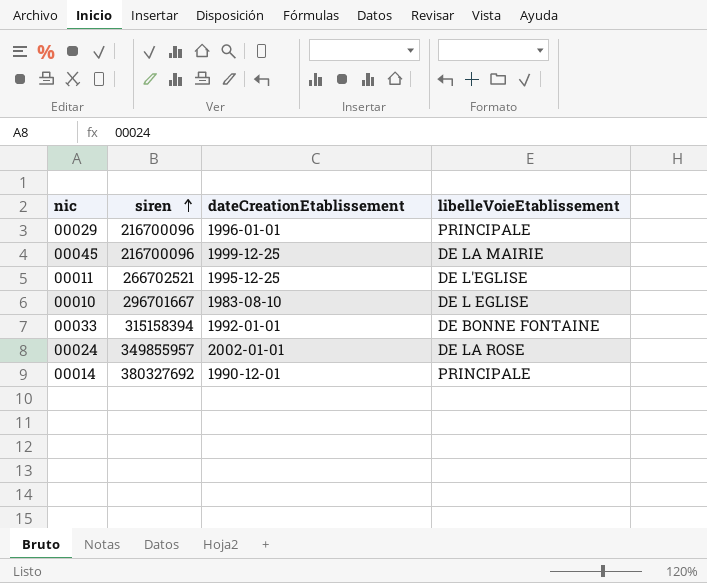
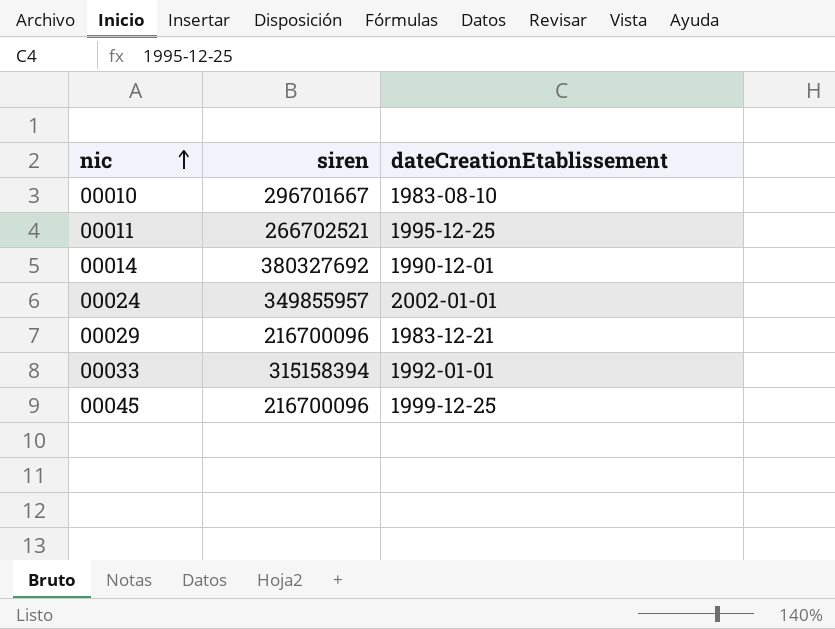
row order: siren ascending -> nic ascending
column libelleVoieEtablissement | position: 4 -> none
00029 | dateCreationEtablissement: 1996-01-01 -> 1983-12-21

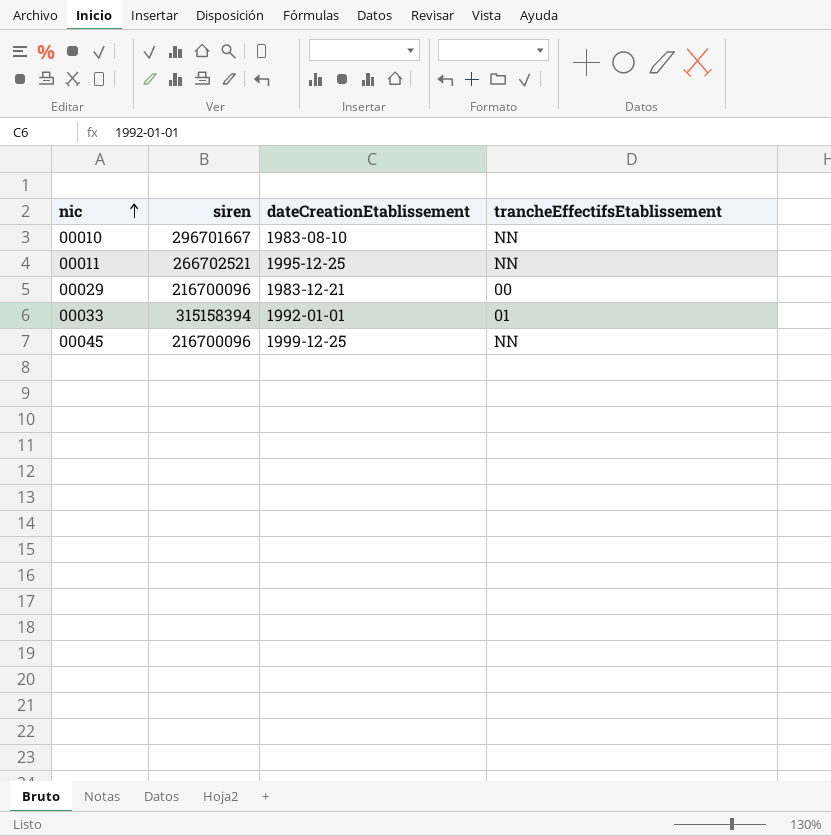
column trancheEffectifsEtablissement | position: none -> 4
row 00014: 380327692 | 1990-12-01 -> none
row 00024: 349855957 | 2002-01-01 -> none

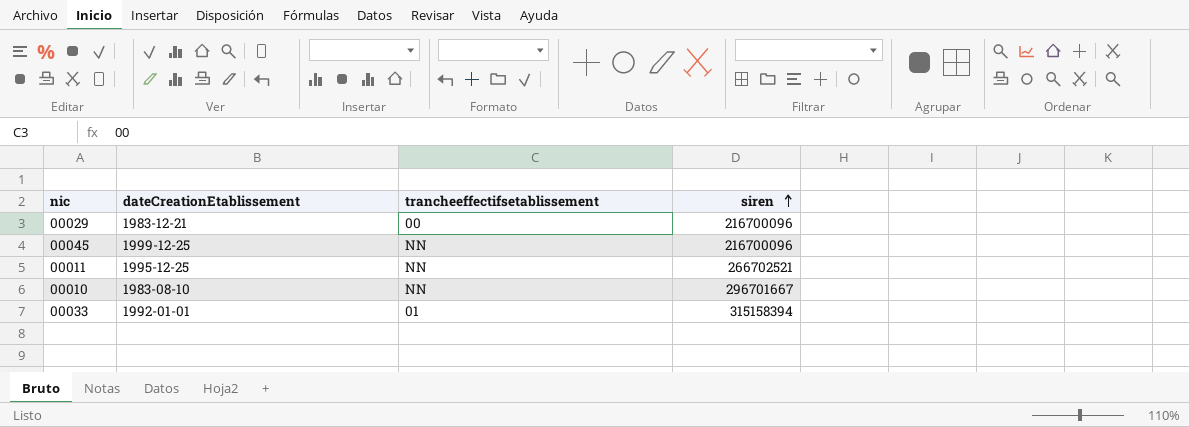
row order: nic ascending -> siren ascending
column name: trancheEffectifsEtablissement -> trancheeffectifsetablissement
column siren | position: 2 -> 4

